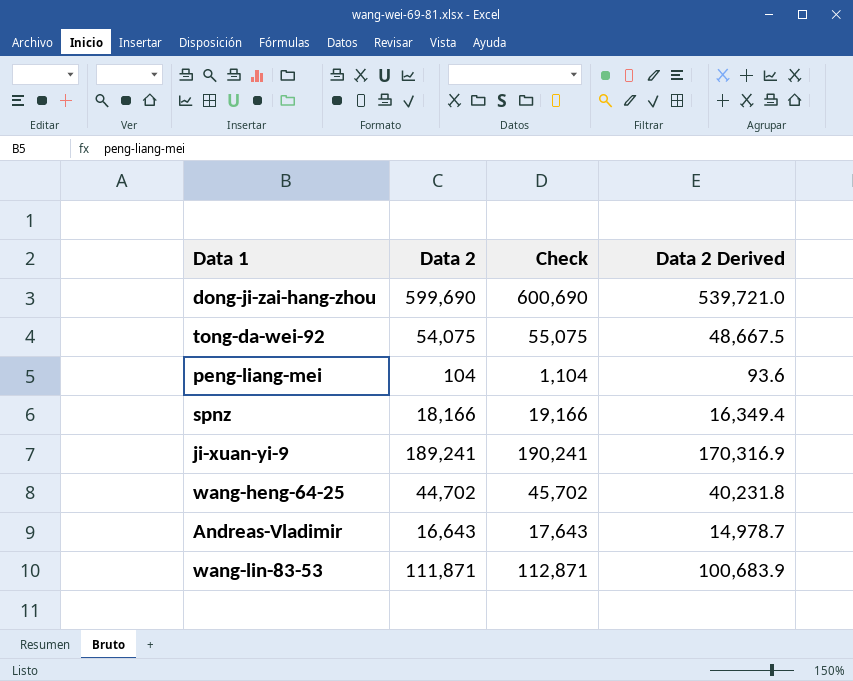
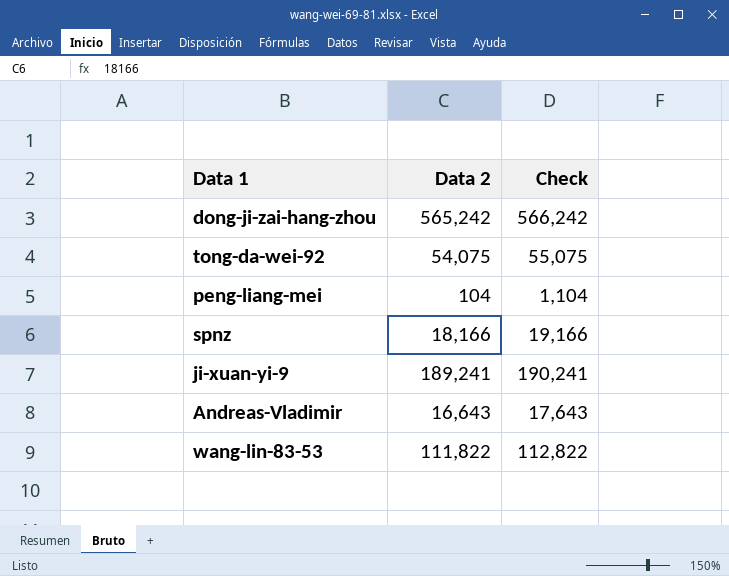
column Data 2 Derived | formula: [Data 2] * 0.9 -> none
row wang-heng-64-25: 44,702 | 45,702 | 40,231.8 -> none
dong-ji-zai-hang-zhou | Data 2: 599,690 -> 565,242
dong-ji-zai-hang-zhou | Check: 600,690 -> 566,242
wang-lin-83-53 | Data 2: 111,871 -> 111,822
wang-lin-83-53 | Check: 112,871 -> 112,822

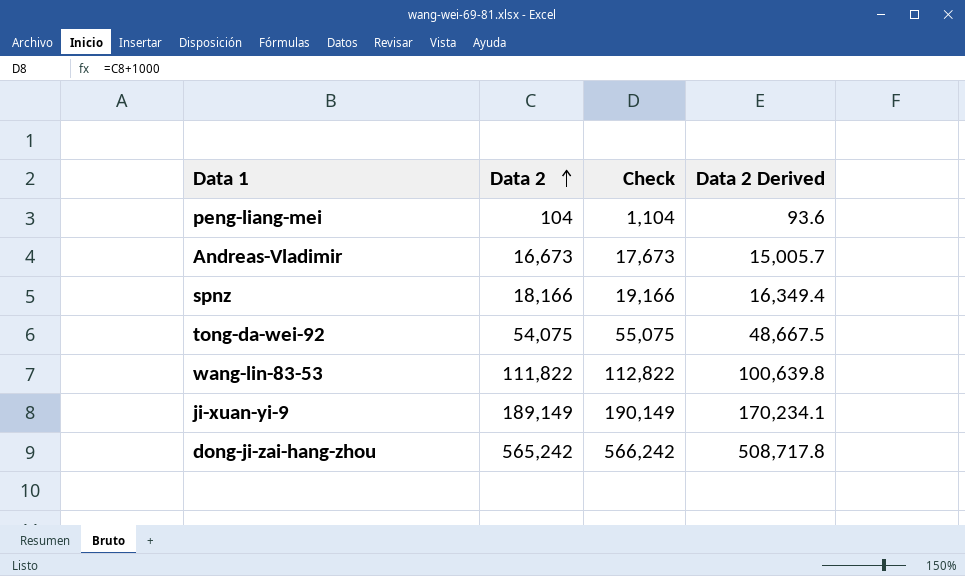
row order: none -> Data 2 ascending
column Data 2 Derived | formula: none -> [Data 2] * 0.9
Andreas-Vladimir | Data 2: 16,643 -> 16,673
Andreas-Vladimir | Check: 17,643 -> 17,673
ji-xuan-yi-9 | Data 2: 189,241 -> 189,149
ji-xuan-yi-9 | Check: 190,241 -> 190,149

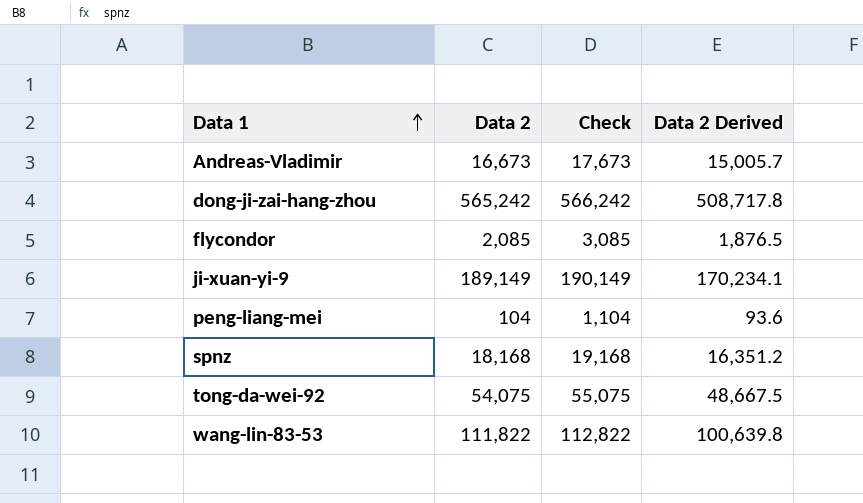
row order: Data 2 ascending -> Data 1 ascending
row flycondor: none -> 2,085 | 3,085 | 1,876.5
spnz | Data 2: 18,166 -> 18,168
spnz | Check: 19,166 -> 19,168
spnz | Data 2 Derived: 16,349.4 -> 16,351.2

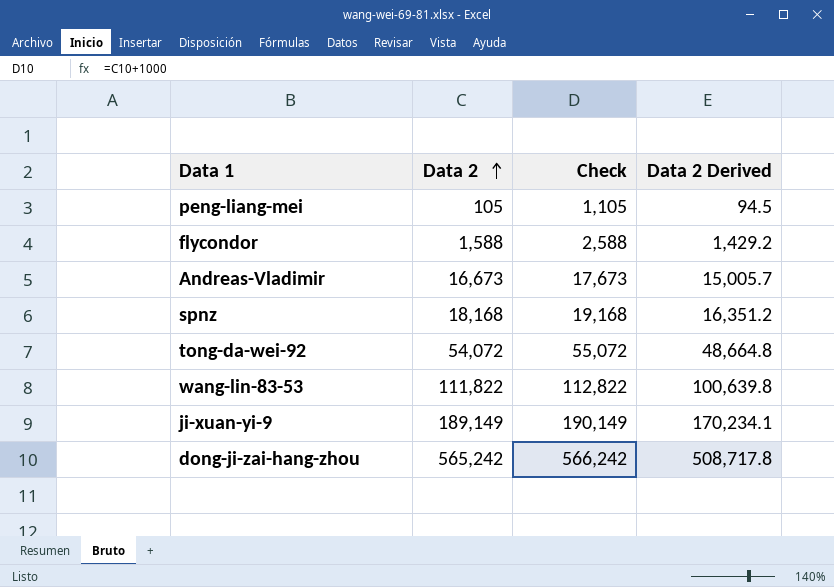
row order: Data 1 ascending -> Data 2 ascending
peng-liang-mei | Data 2: 104 -> 105
peng-liang-mei | Check: 1,104 -> 1,105
peng-liang-mei | Data 2 Derived: 93.6 -> 94.5
flycondor | Data 2: 2,085 -> 1,588
flycondor | Check: 3,085 -> 2,588
flycondor | Data 2 Derived: 1,876.5 -> 1,429.2
tong-da-wei-92 | Data 2: 54,075 -> 54,072
tong-da-wei-92 | Check: 55,075 -> 55,072
tong-da-wei-92 | Data 2 Derived: 48,667.5 -> 48,664.8

